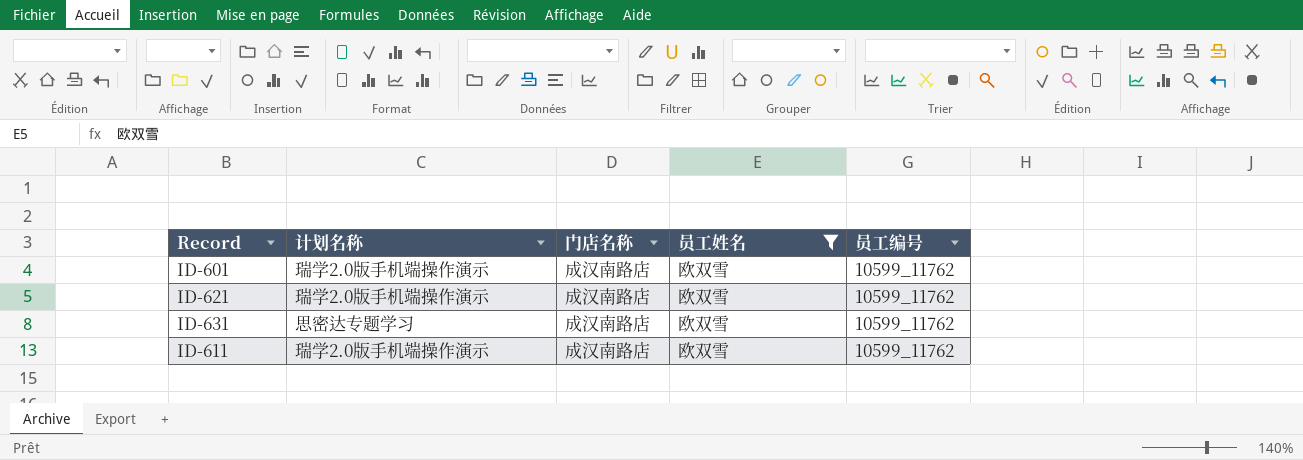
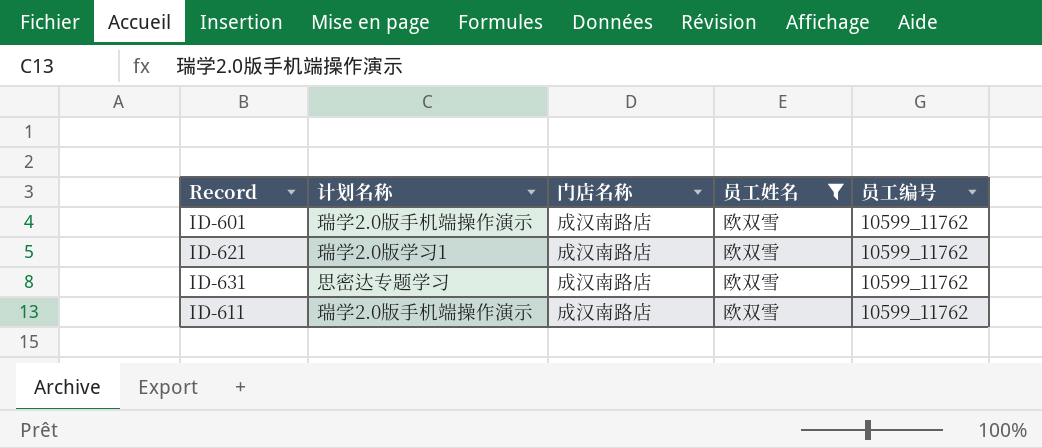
ID-621 | 计划名称: 瑞学2.0版手机端操作演示 -> 瑞学2.0版学习1

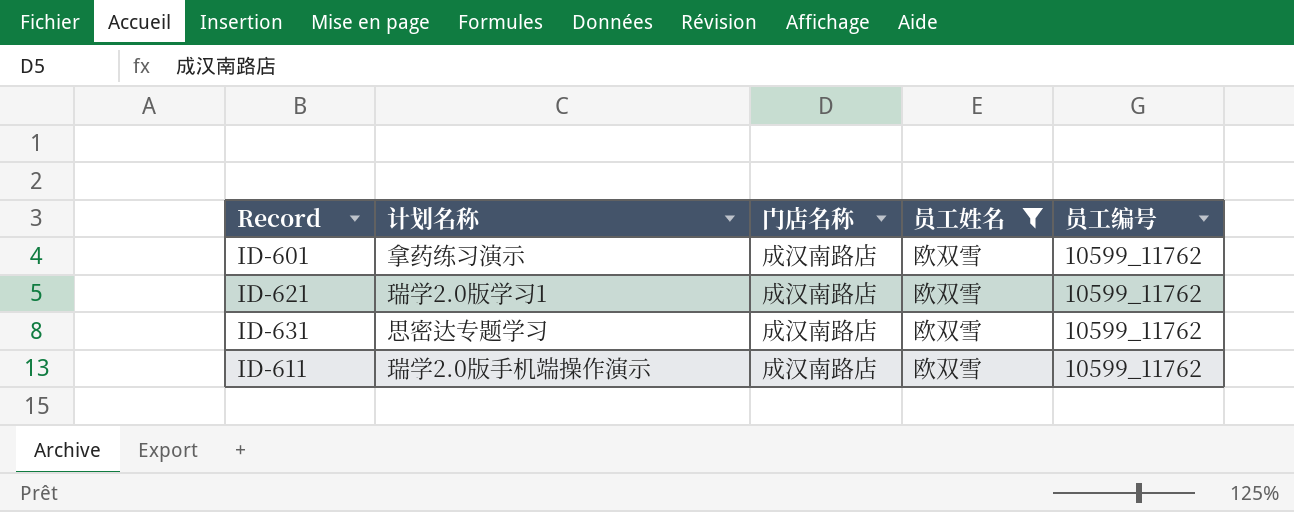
ID-601 | 计划名称: 瑞学2.0版手机端操作演示 -> 拿药练习演示

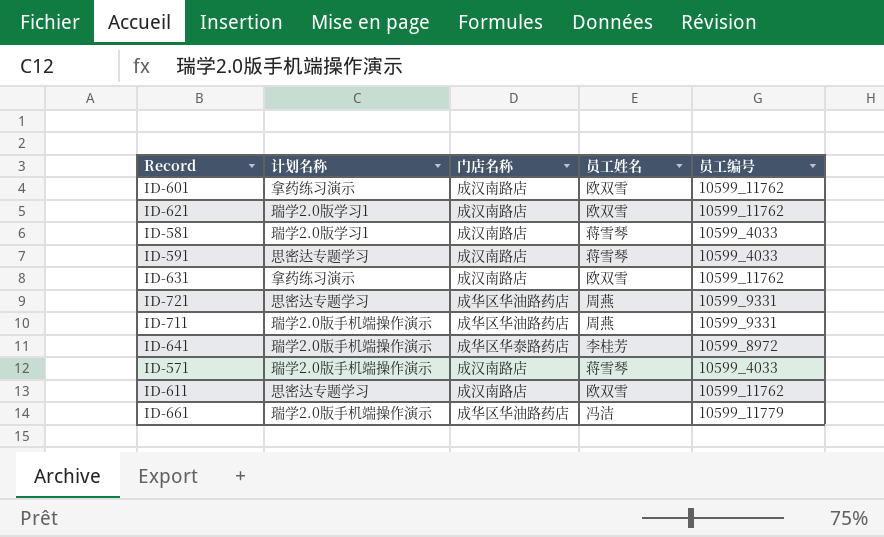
filter: 员工姓名 = 欧双雪 -> none
ID-631 | 计划名称: 思密达专题学习 -> 拿药练习演示
ID-611 | 计划名称: 瑞学2.0版手机端操作演示 -> 思密达专题学习

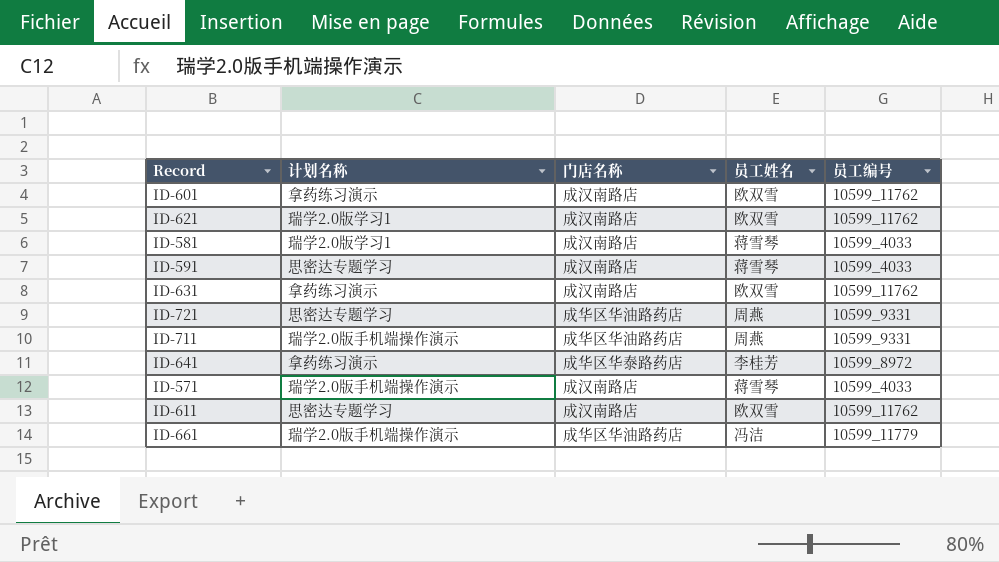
ID-641 | 计划名称: 瑞学2.0版手机端操作演示 -> 拿药练习演示

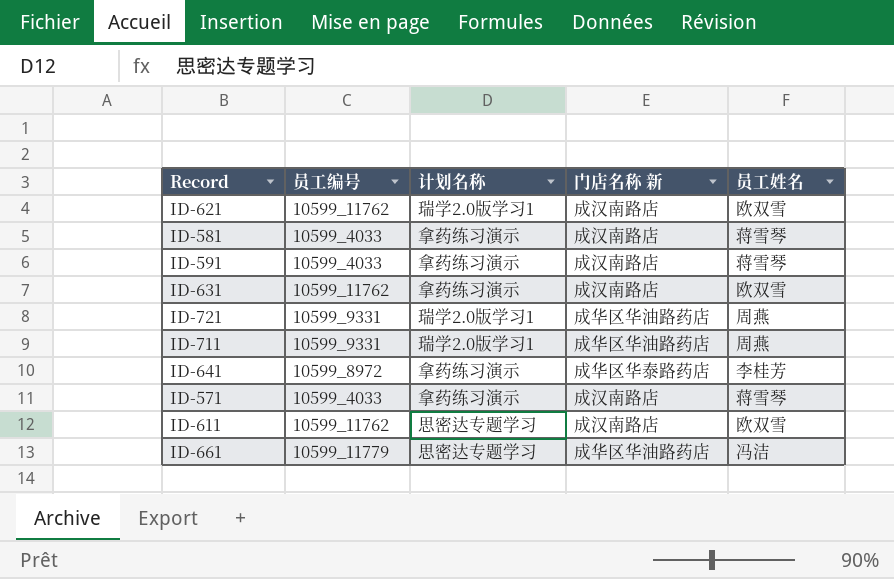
column 员工编号 | position: 5 -> 2
column name: 门店名称 -> 门店名称 新
row ID-601: 拿药练习演示 | 成汉南路店 | 欧双雪 | 10599_11762 -> none
ID-581 | 计划名称: 瑞学2.0版学习1 -> 拿药练习演示
ID-591 | 计划名称: 思密达专题学习 -> 拿药练习演示
ID-721 | 计划名称: 思密达专题学习 -> 瑞学2.0版学习1
ID-711 | 计划名称: 瑞学2.0版手机端操作演示 -> 瑞学2.0版学习1
ID-571 | 计划名称: 瑞学2.0版手机端操作演示 -> 拿药练习演示
ID-661 | 计划名称: 瑞学2.0版手机端操作演示 -> 思密达专题学习

